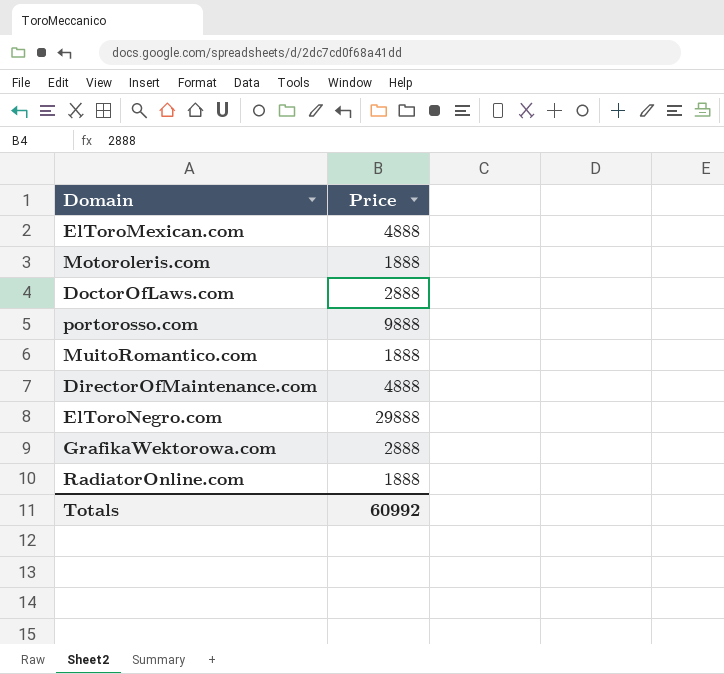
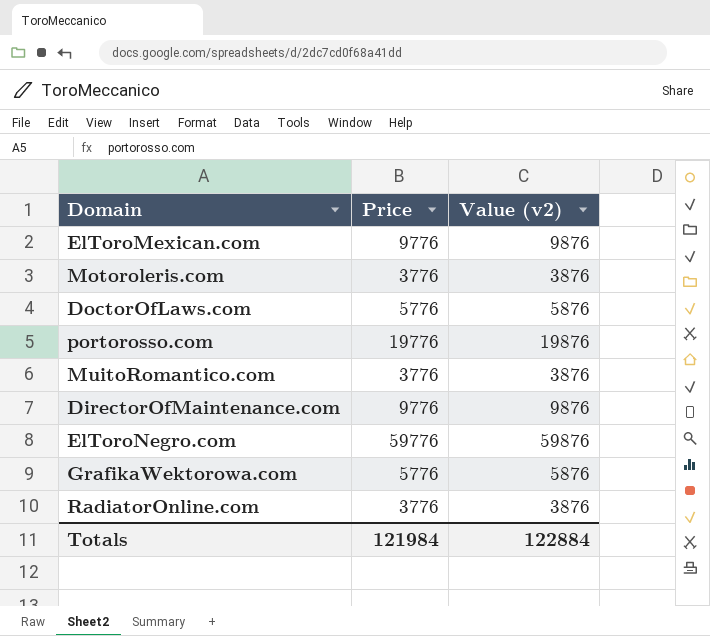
column Value (v2) | formula: none -> [Price] + 100
ElToroMexican.com | Price: 4888 -> 9776
Motoroleris.com | Price: 1888 -> 3776
DoctorOfLaws.com | Price: 2888 -> 5776
portorosso.com | Price: 9888 -> 19776
MuitoRomantico.com | Price: 1888 -> 3776
DirectorOfMaintenance.com | Price: 4888 -> 9776
ElToroNegro.com | Price: 29888 -> 59776
GrafikaWektorowa.com | Price: 2888 -> 5776
RadiatorOnline.com | Price: 1888 -> 3776
Totals | Price: 60992 -> 121984

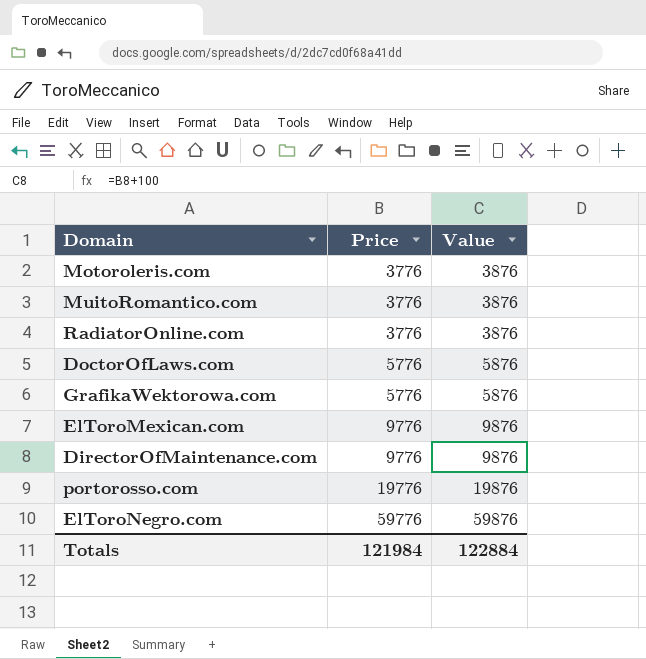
row order: none -> Price ascending
column name: Value (v2) -> Value

